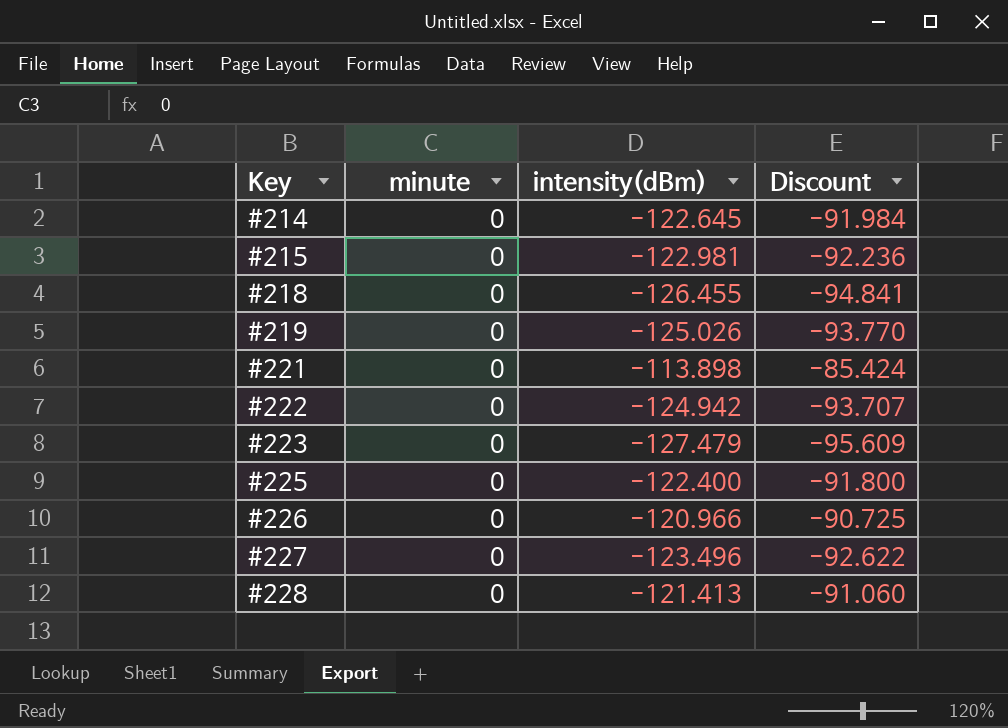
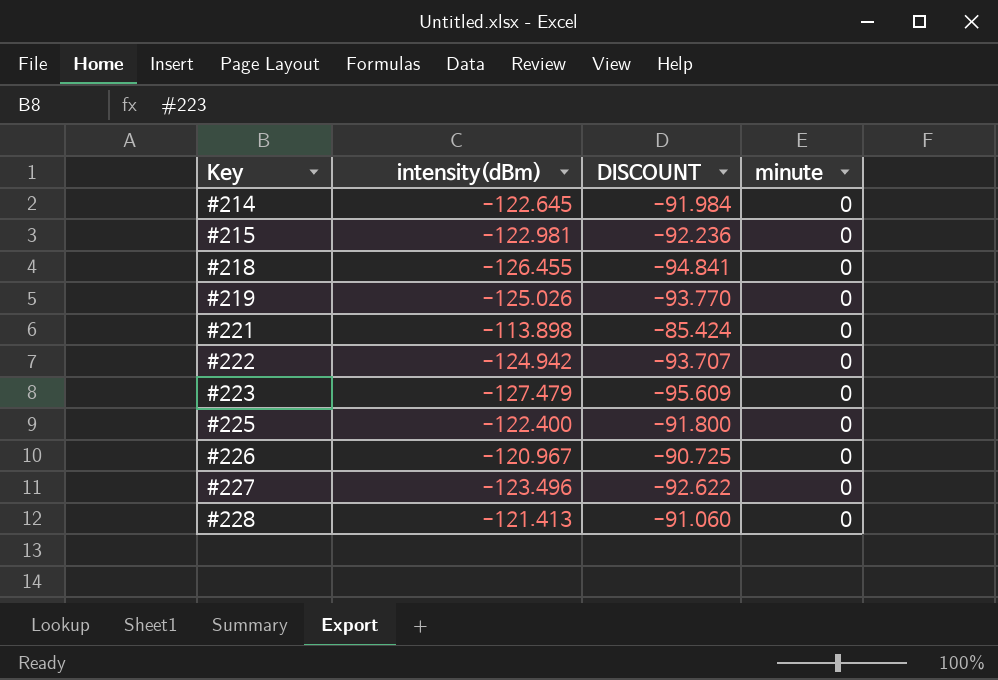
column name: Discount -> DISCOUNT
column minute | position: 2 -> 4
#226 | intensity(dBm): -120.966 -> -120.967

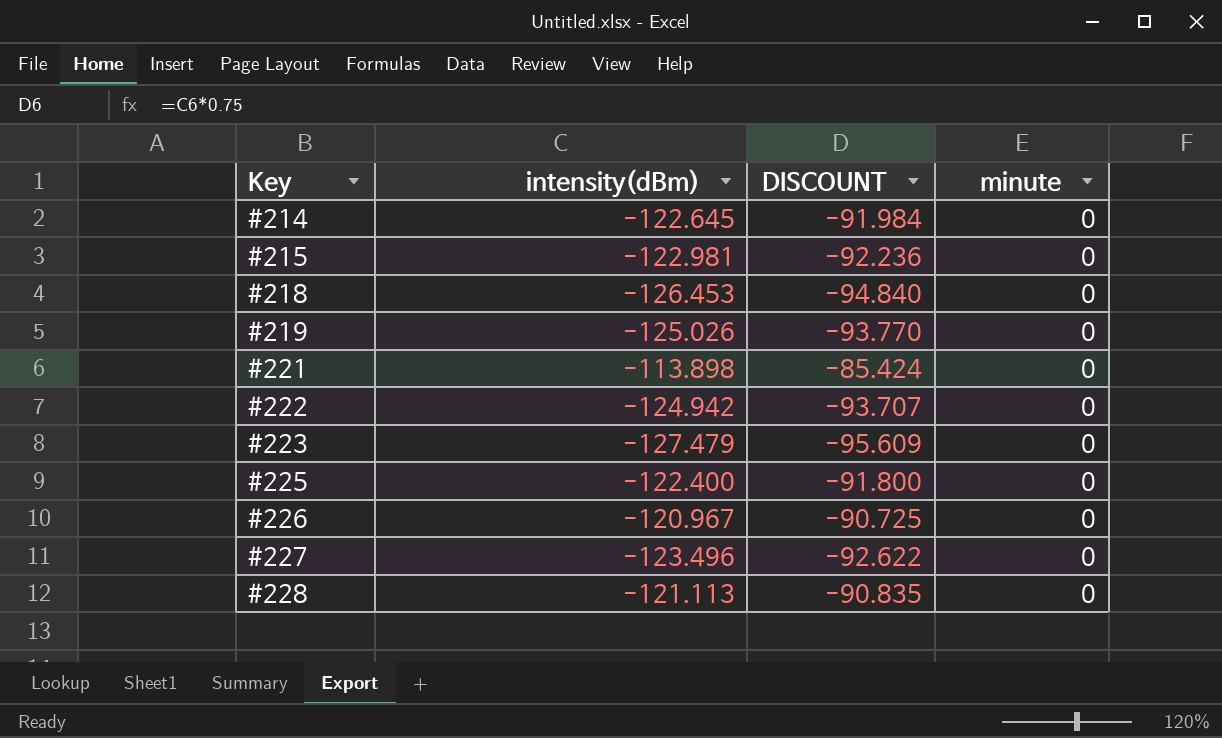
#218 | intensity(dBm): -126.455 -> -126.453
#218 | DISCOUNT: -94.841 -> -94.840
#228 | intensity(dBm): -121.413 -> -121.113
#228 | DISCOUNT: -91.060 -> -90.835

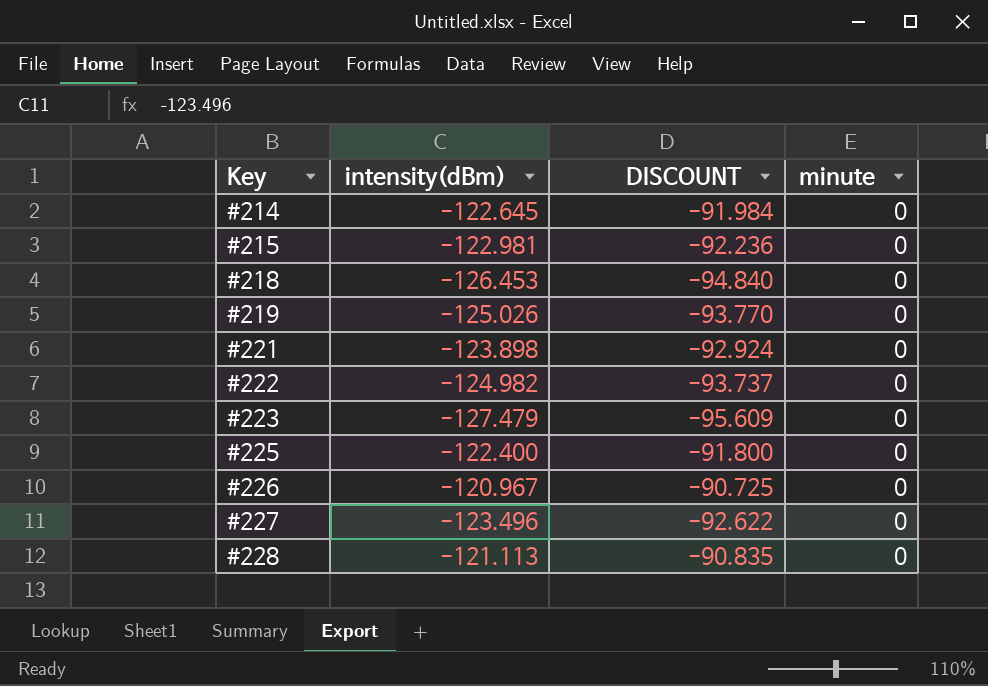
#221 | intensity(dBm): -113.898 -> -123.898
#221 | DISCOUNT: -85.424 -> -92.924
#222 | intensity(dBm): -124.942 -> -124.982
#222 | DISCOUNT: -93.707 -> -93.737

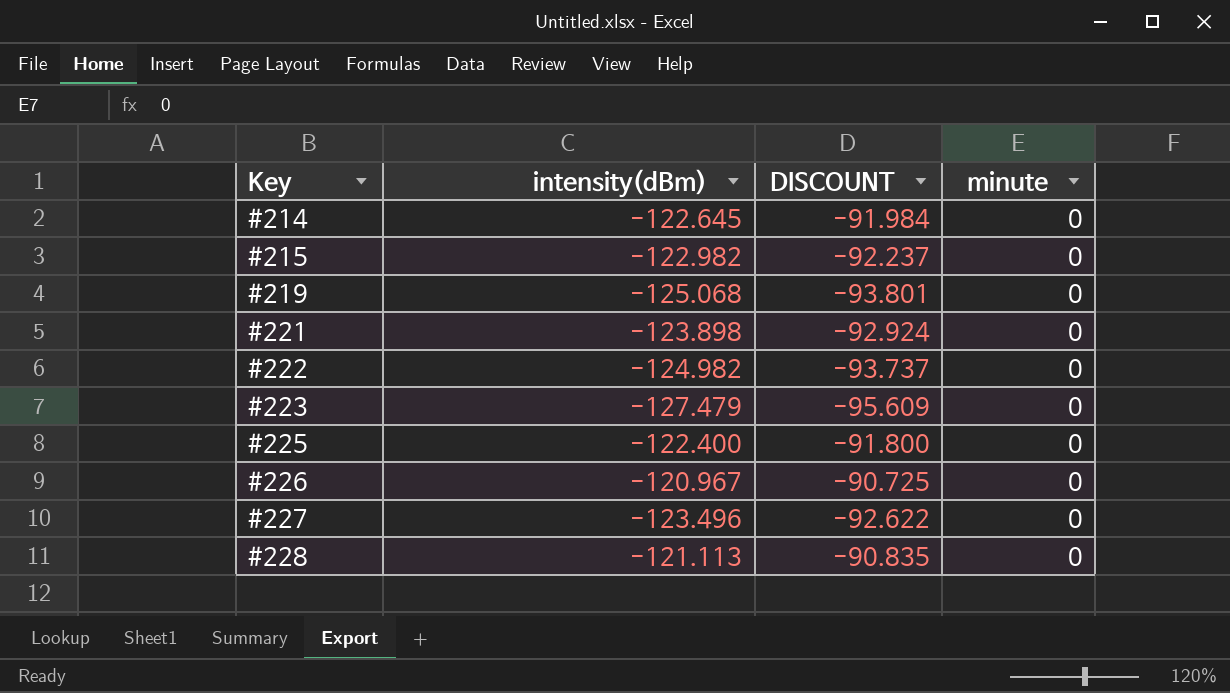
row #218: -126.453 | -94.840 | 0 -> none
#215 | intensity(dBm): -122.981 -> -122.982
#215 | DISCOUNT: -92.236 -> -92.237
#219 | intensity(dBm): -125.026 -> -125.068
#219 | DISCOUNT: -93.770 -> -93.801

